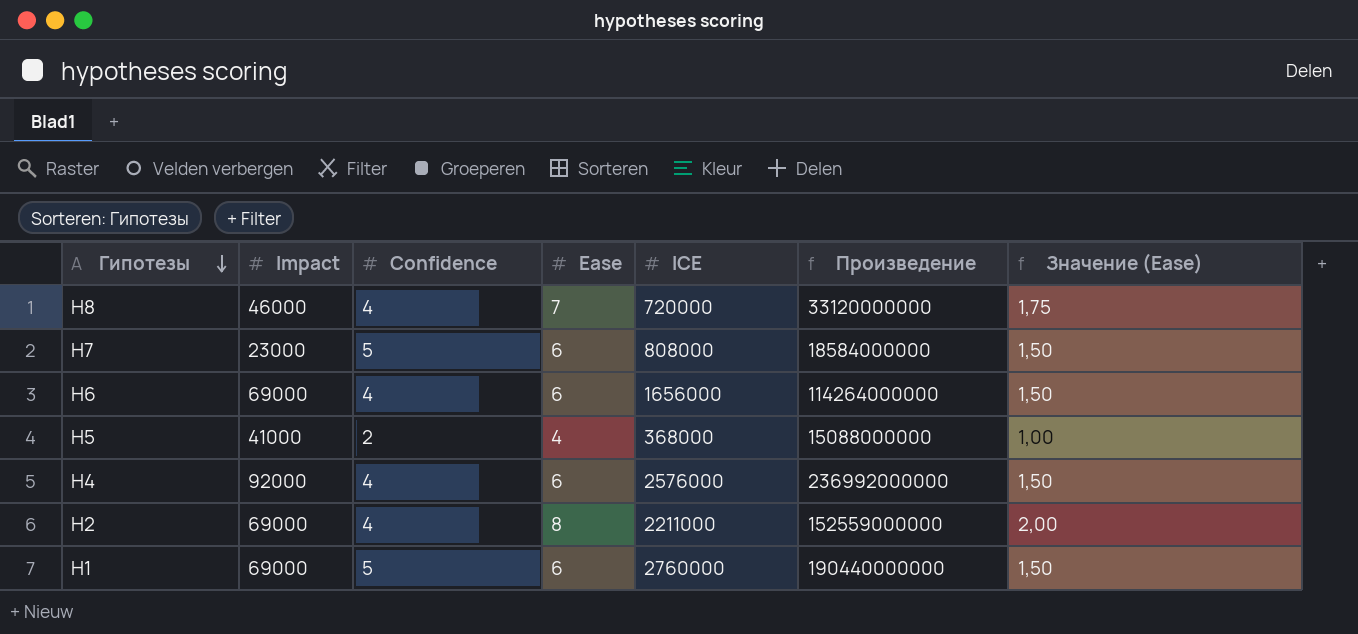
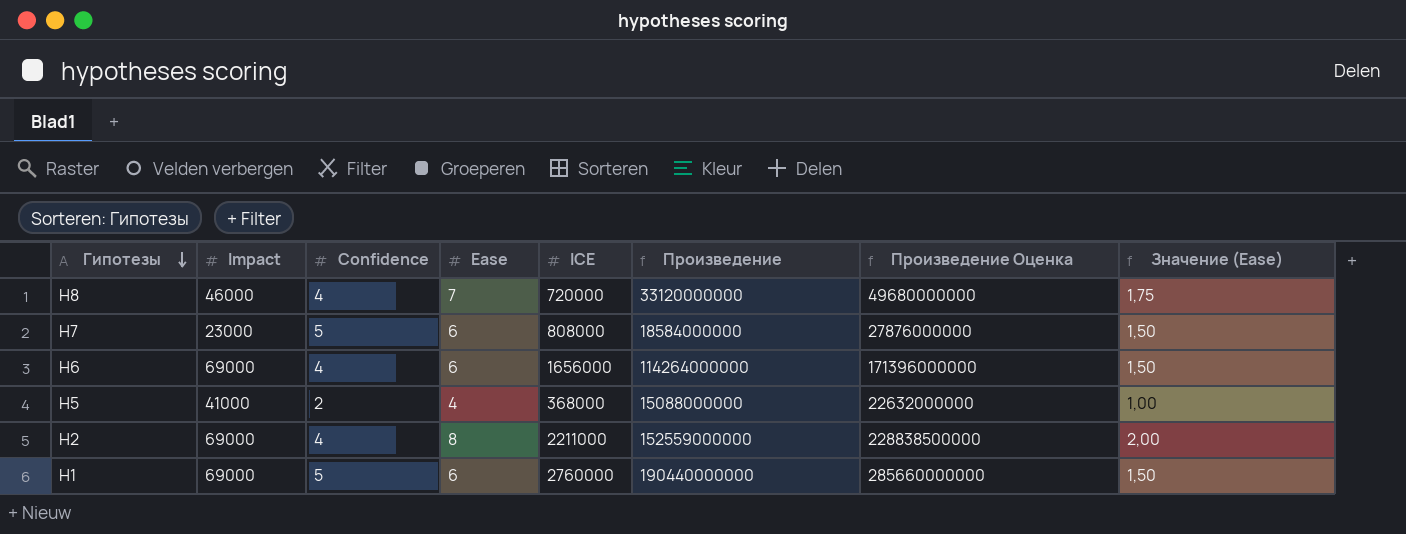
column Произведение Оценка | formula: none -> [Произведение] * 1,5
row H4: 92000 | 4 | 6 | 2576000 | 236992000000 | 1,50 -> none

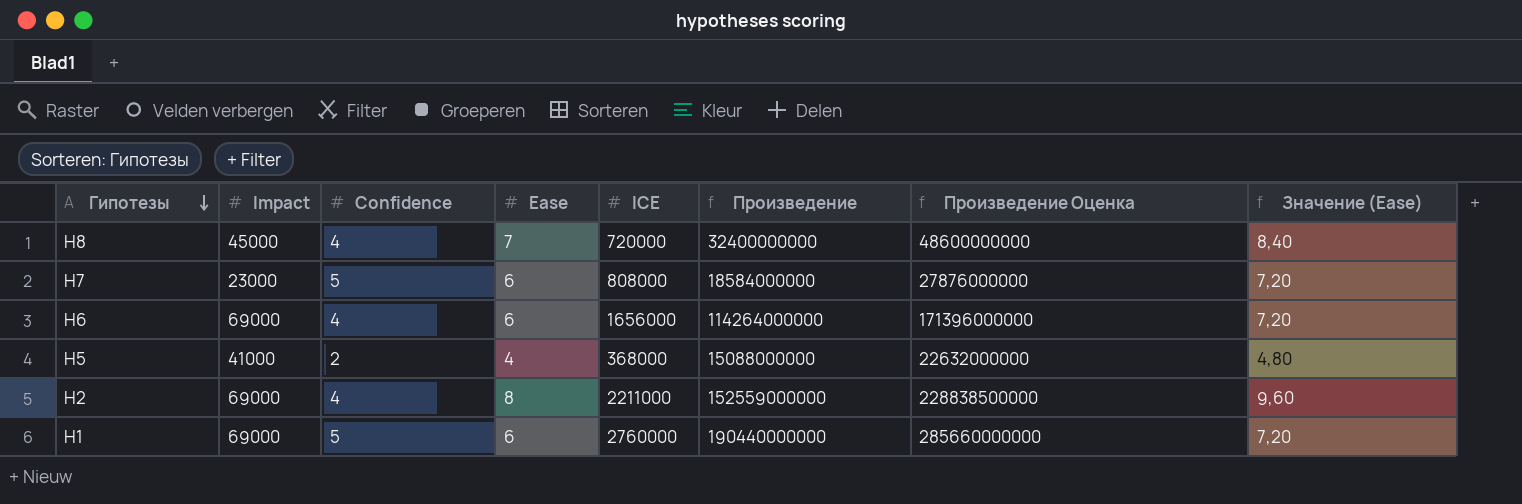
column Значение (Ease) | formula: [Ease] * 0,25 -> [Ease] * 1,2
H8 | Impact: 46000 -> 45000
H8 | Произведение: 33120000000 -> 32400000000
H8 | Произведение Оценка: 49680000000 -> 48600000000

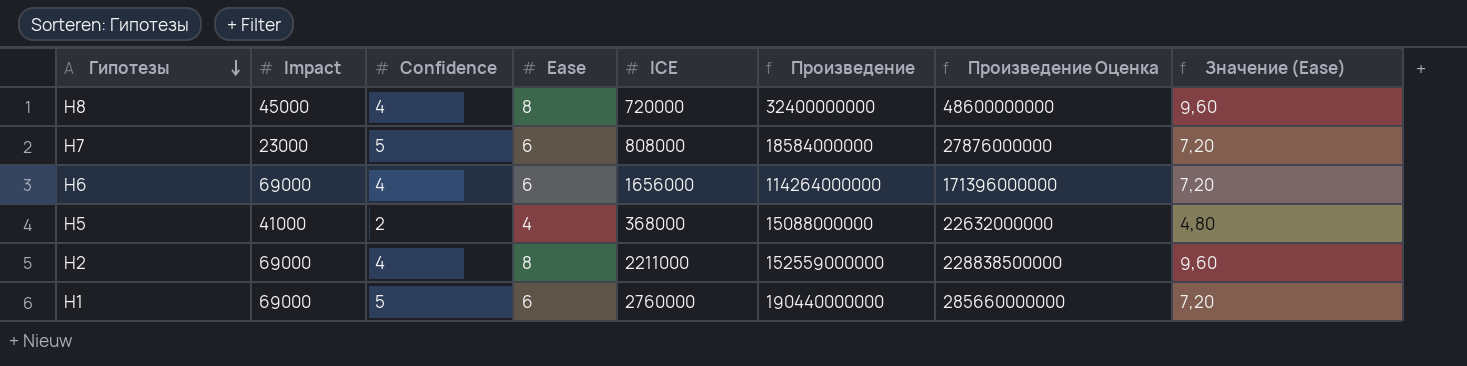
H8 | Ease: 7 -> 8
H8 | Значение (Ease): 8,40 -> 9,60

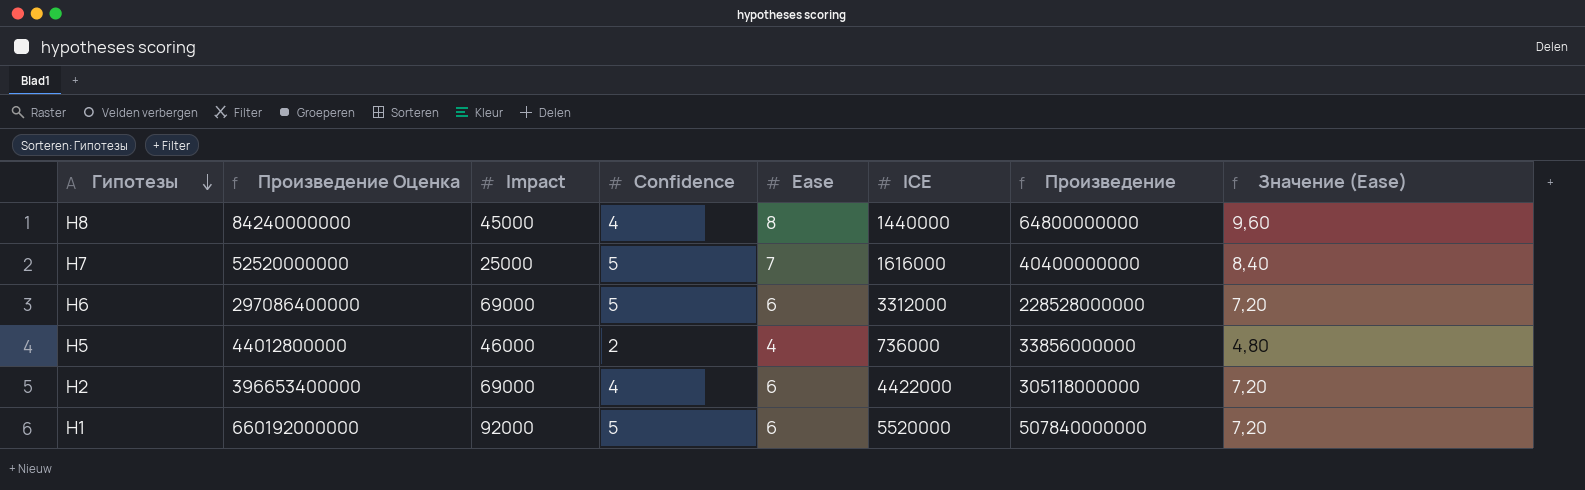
column Произведение Оценка | formula: [Произведение] * 1,5 -> [Произведение] * 1,3
column Произведение Оценка | position: 7 -> 2
H8 | ICE: 720000 -> 1440000
H8 | Произведение: 32400000000 -> 64800000000
H7 | Impact: 23000 -> 25000
H7 | Ease: 6 -> 7
H7 | ICE: 808000 -> 1616000
H7 | Произведение: 18584000000 -> 40400000000
H7 | Значение (Ease): 7,20 -> 8,40
H6 | Confidence: 4 -> 5
H6 | ICE: 1656000 -> 3312000
H6 | Произведение: 114264000000 -> 228528000000
H5 | Impact: 41000 -> 46000
H5 | ICE: 368000 -> 736000
H5 | Произведение: 15088000000 -> 33856000000
H2 | Ease: 8 -> 6
H2 | ICE: 2211000 -> 4422000
H2 | Произведение: 152559000000 -> 305118000000
H2 | Значение (Ease): 9,60 -> 7,20
H1 | Impact: 69000 -> 92000
H1 | ICE: 2760000 -> 5520000
H1 | Произведение: 190440000000 -> 507840000000

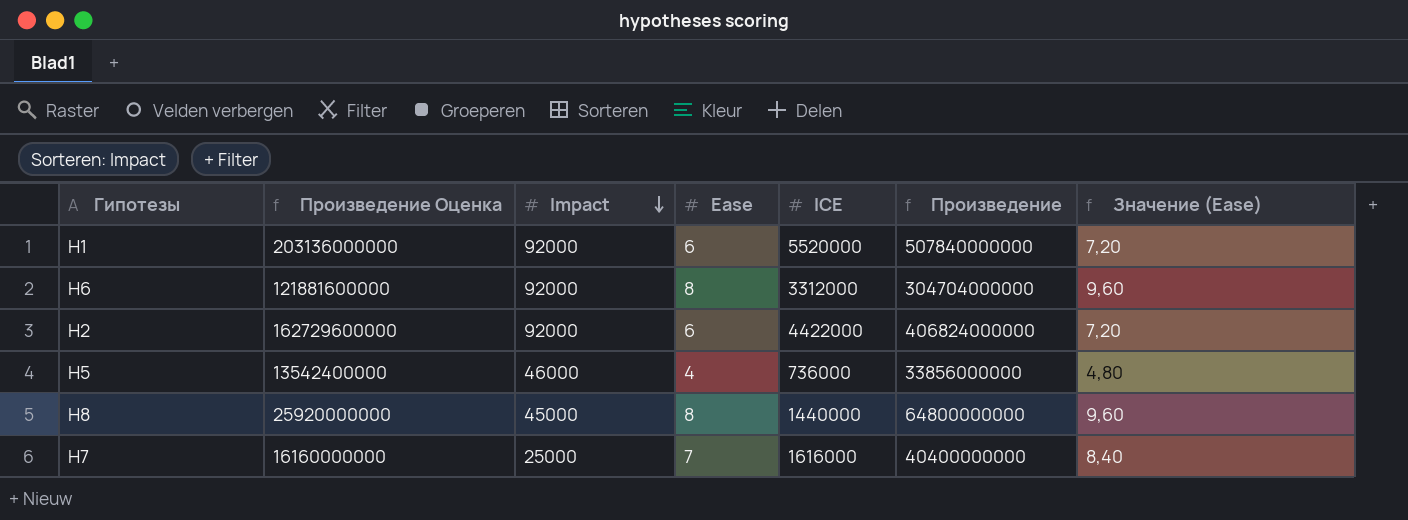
row order: Гипотезы descending -> Impact descending
column Confidence | position: 4 -> none
column Произведение Оценка | formula: [Произведение] * 1,3 -> [Произведение] * 0,4
H6 | Impact: 69000 -> 92000
H6 | Ease: 6 -> 8
H6 | Произведение: 228528000000 -> 304704000000
H6 | Значение (Ease): 7,20 -> 9,60
H2 | Impact: 69000 -> 92000
H2 | Произведение: 305118000000 -> 406824000000

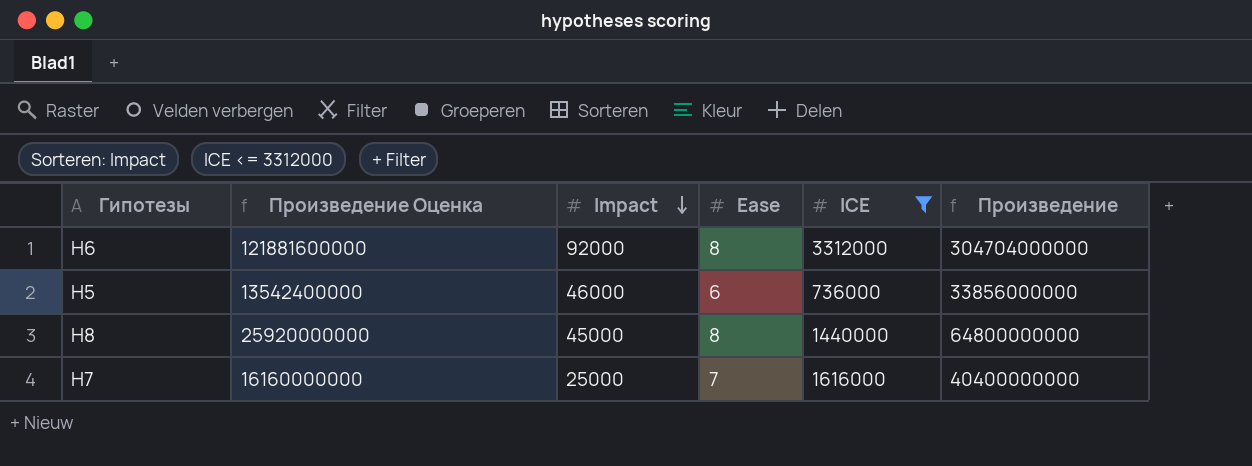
filter: none -> ICE <= 3312000
column Значение (Ease) | formula: [Ease] * 1,2 -> none
H5 | Ease: 4 -> 6

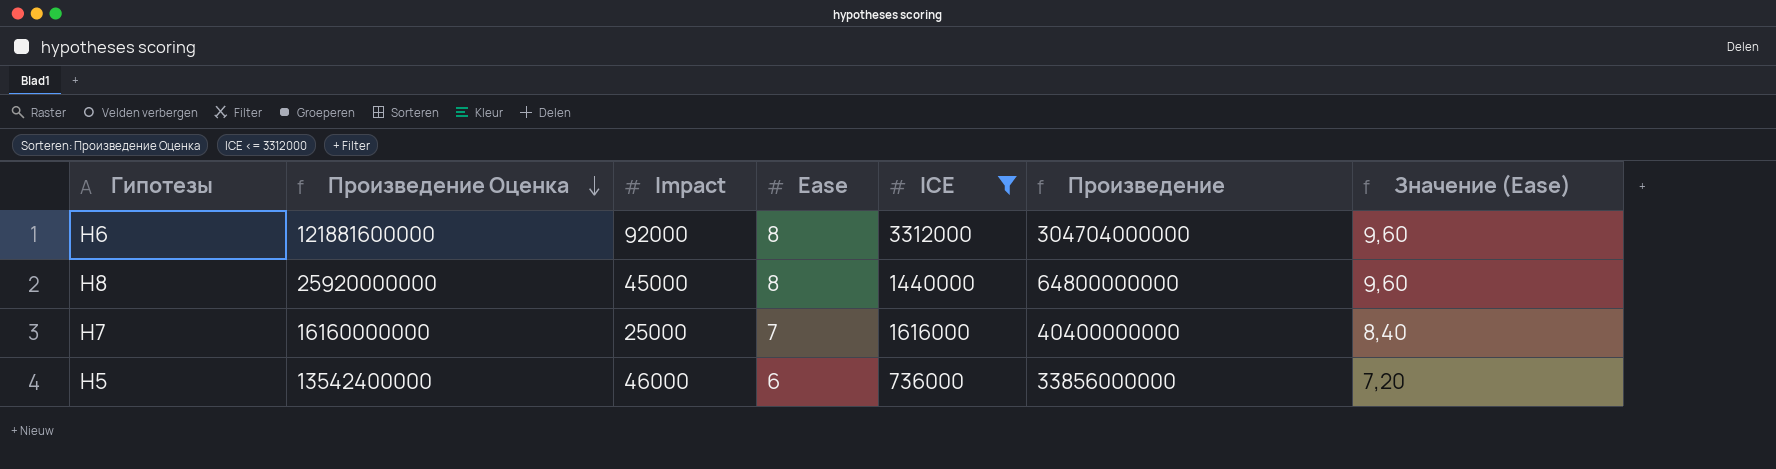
row order: Impact descending -> Произведение Оценка descending
column Значение (Ease) | formula: none -> [Ease] * 1,2

